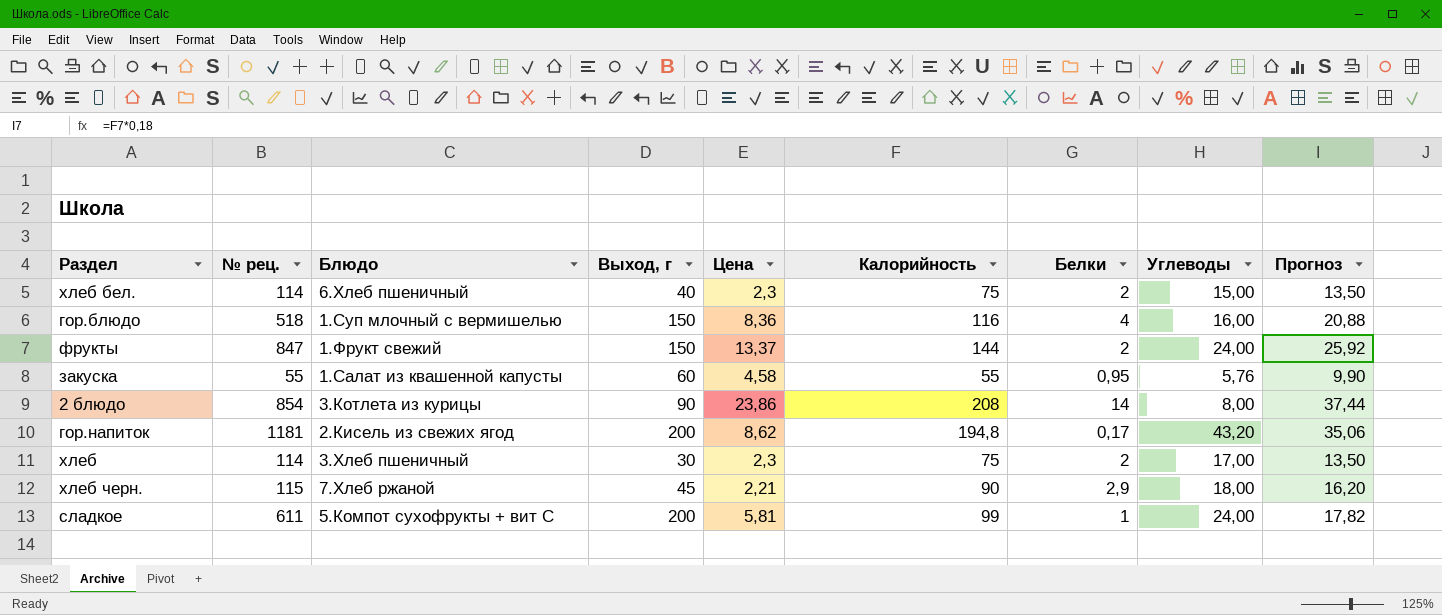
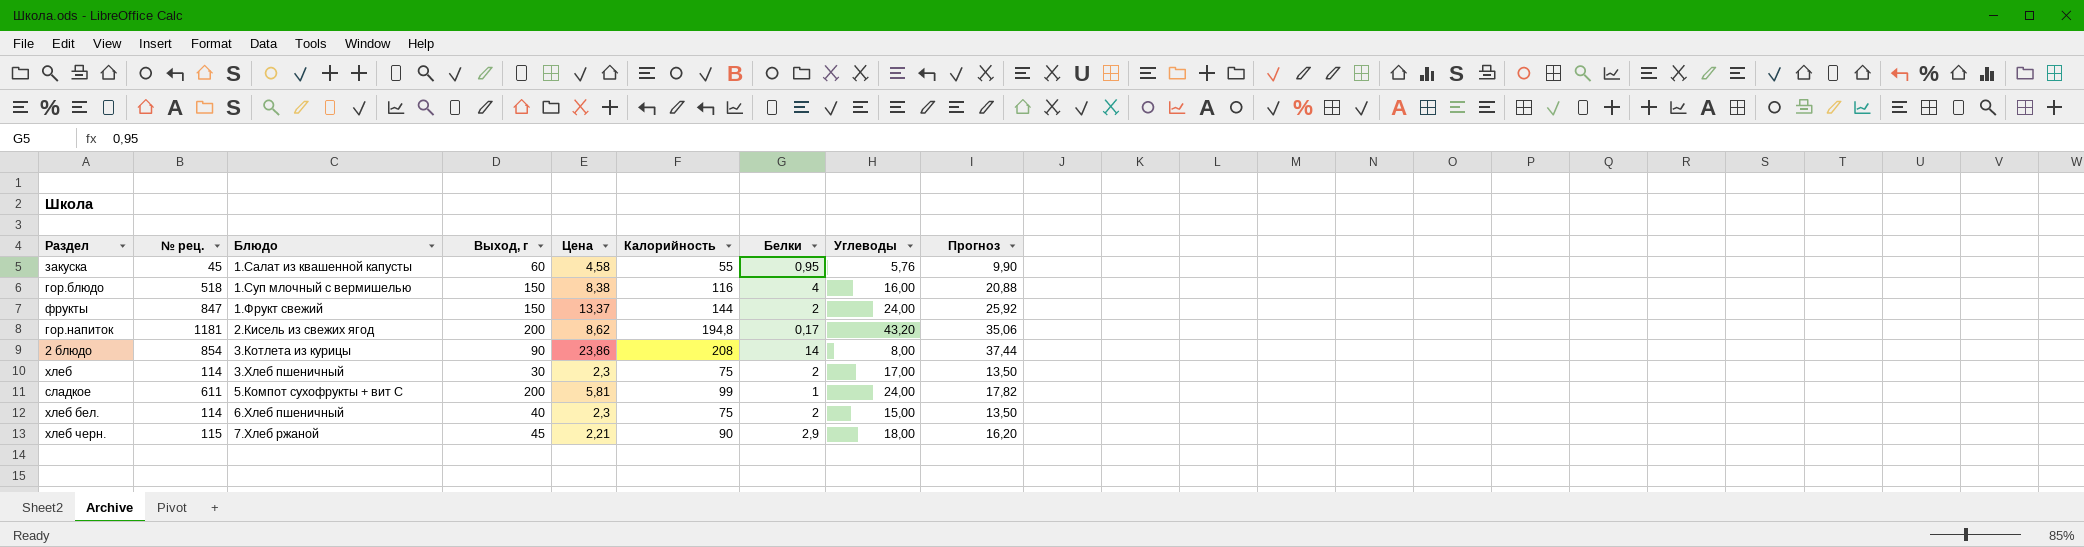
row order: none -> Блюдо ascending
закуска | № рец.: 55 -> 45
гор.блюдо | Цена: 8,36 -> 8,38

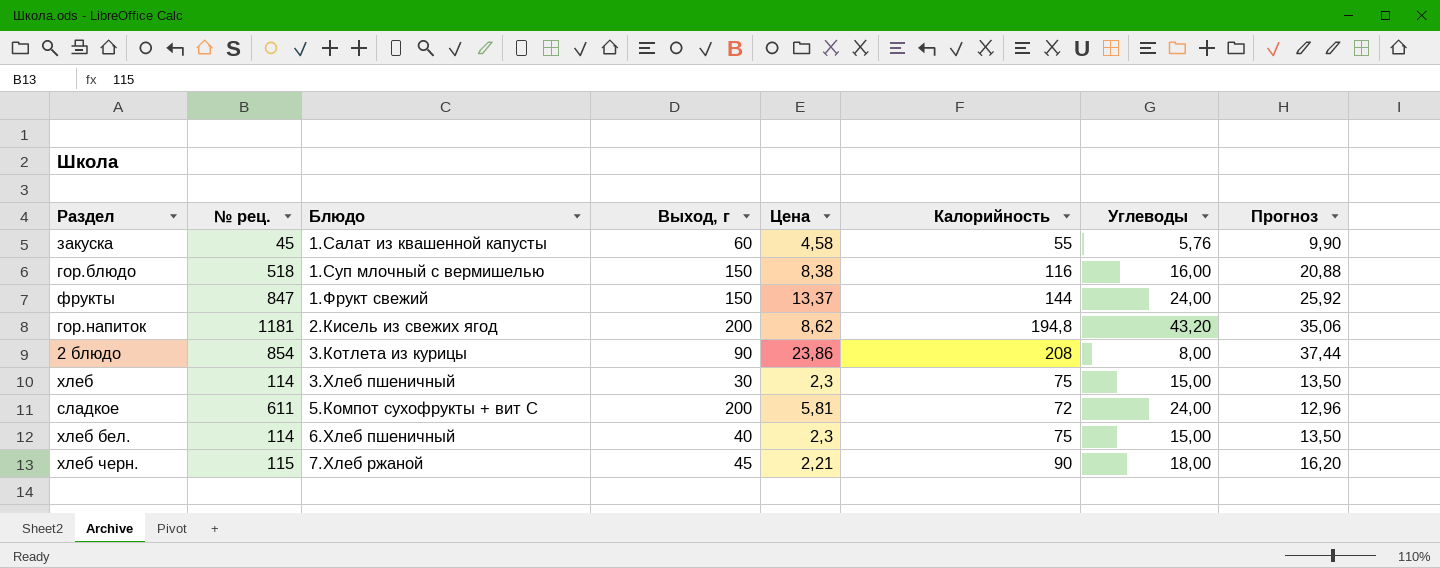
column Белки | position: 7 -> none
хлеб | Углеводы: 17,00 -> 15,00
сладкое | Калорийность: 99 -> 72
сладкое | Прогноз: 17,82 -> 12,96

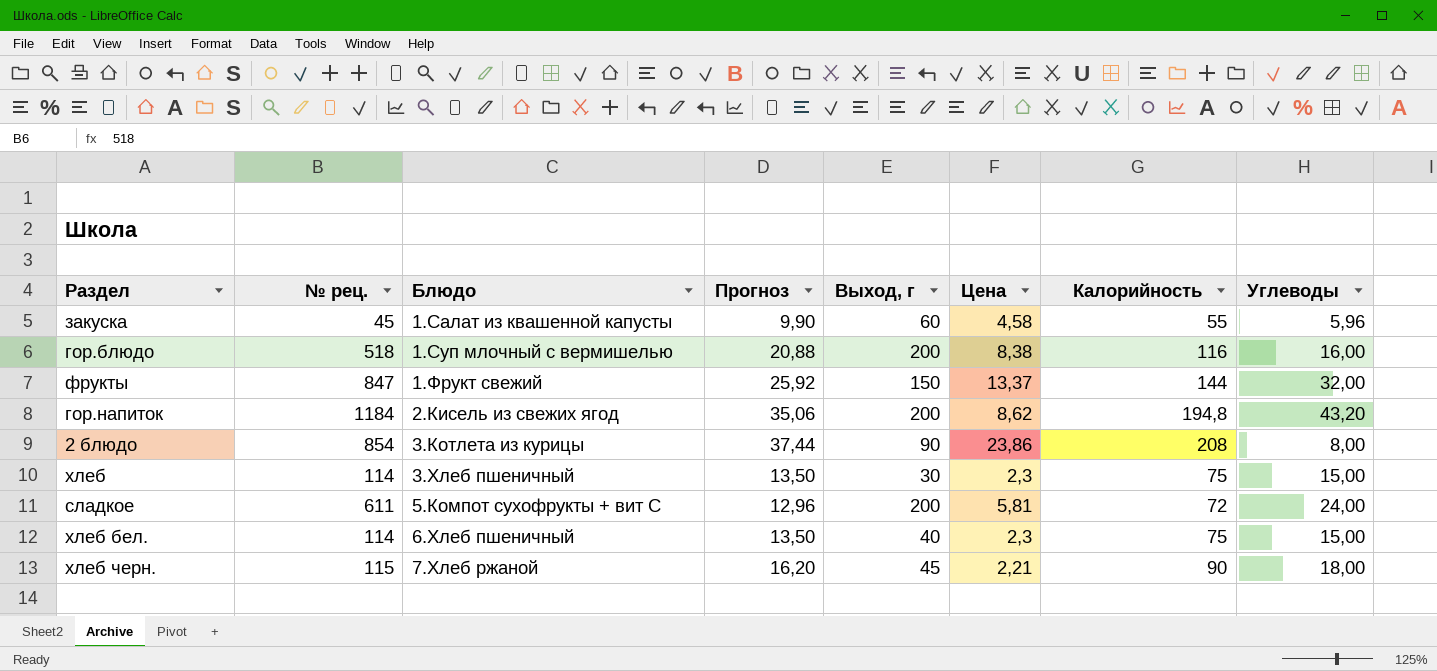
column Прогноз | position: 8 -> 4
закуска | Углеводы: 5,76 -> 5,96
гор.блюдо | Выход, г: 150 -> 200
фрукты | Углеводы: 24,00 -> 32,00
гор.напиток | № рец.: 1181 -> 1184

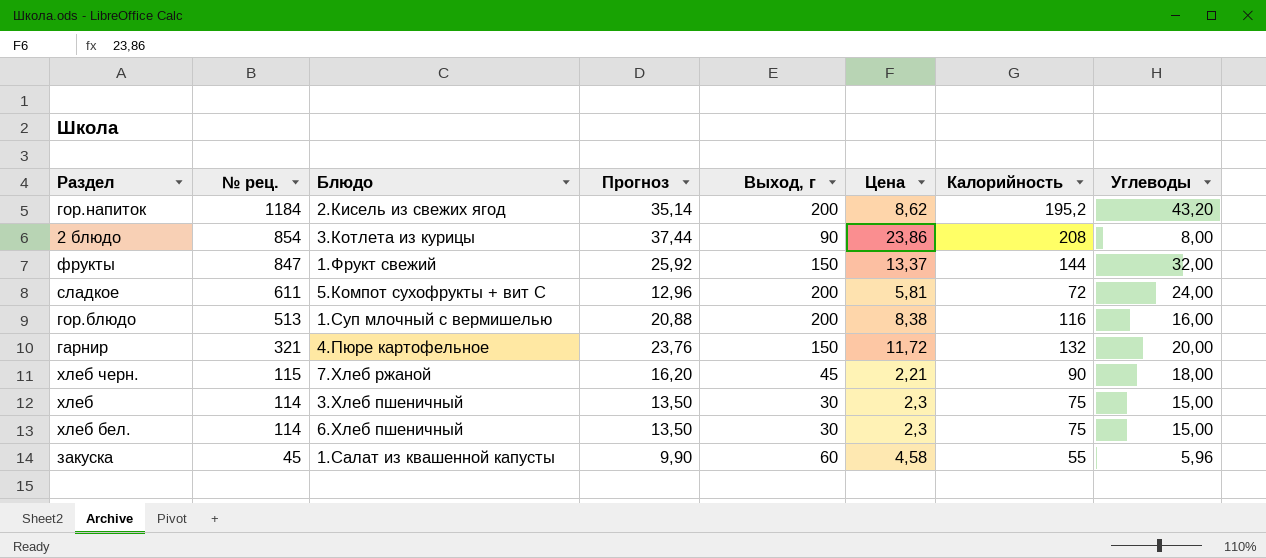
row order: Блюдо ascending -> № рец. descending
гор.напиток | Прогноз: 35,06 -> 35,14
гор.напиток | Калорийность: 194,8 -> 195,2
гор.блюдо | № рец.: 518 -> 513
row гарнир: none -> 321 | 4.Пюре картофельное | 23,76 | 150 | 11,72 | 132 | 20,00
хлеб бел. | Выход, г: 40 -> 30

